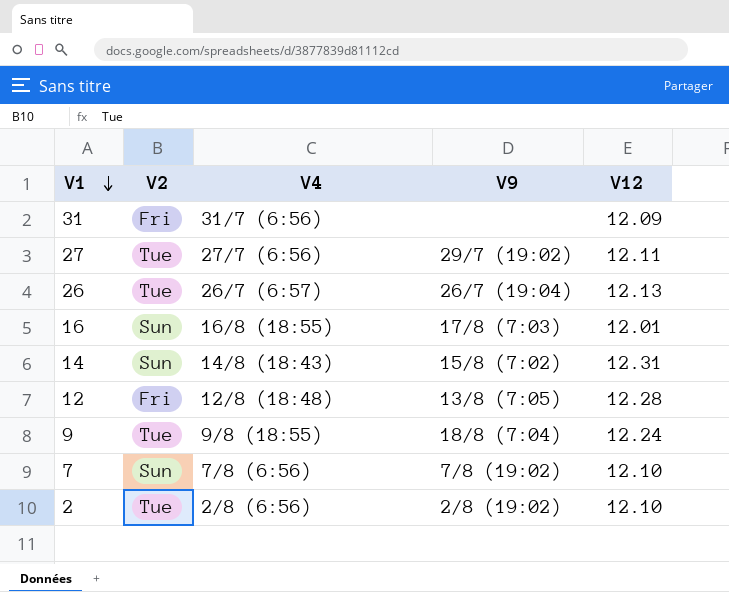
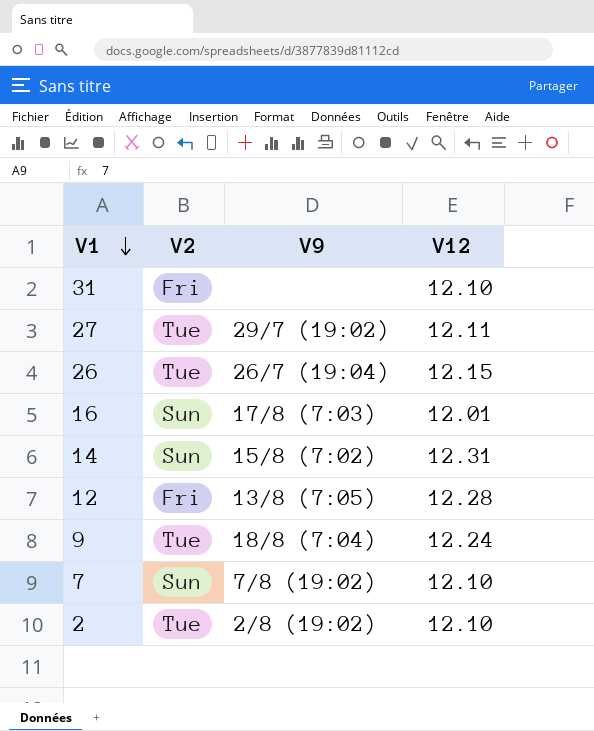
column V4 | position: 3 -> none
31 | V12: 12.09 -> 12.10
26 | V12: 12.13 -> 12.15

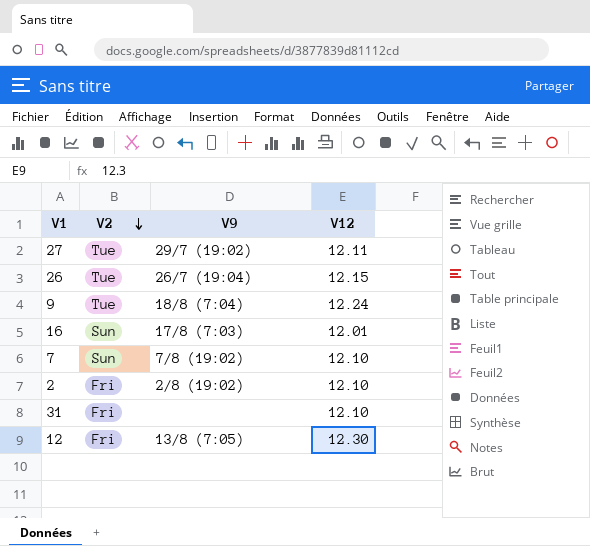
row order: V1 descending -> V2 descending
row 14: Sun | 15/8 (7:02) | 12.31 -> none
2 | V2: Tue -> Fri
12 | V12: 12.28 -> 12.30

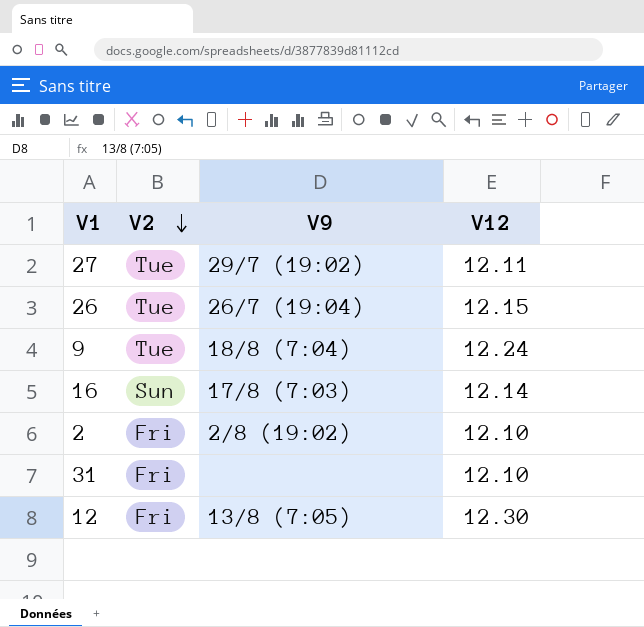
row 7: Sun | 7/8 (19:02) | 12.10 -> none
16 | V12: 12.01 -> 12.14

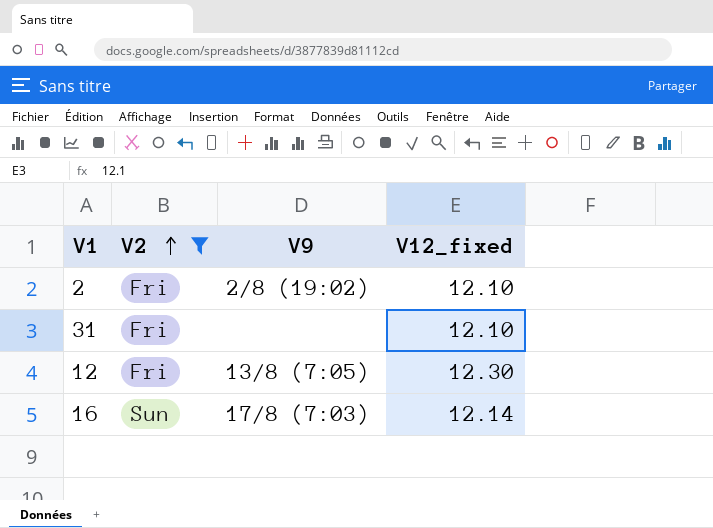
filter: none -> V2 != Tue
row order: V2 descending -> V2 ascending
column name: V12 -> V12_fixed

